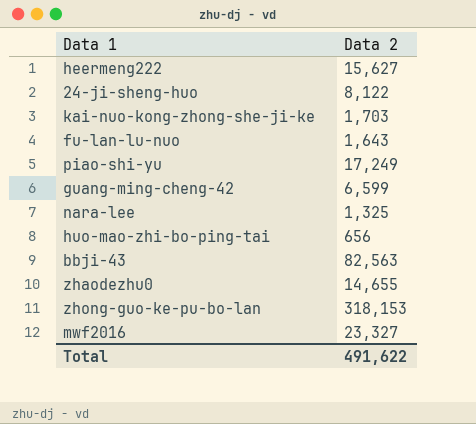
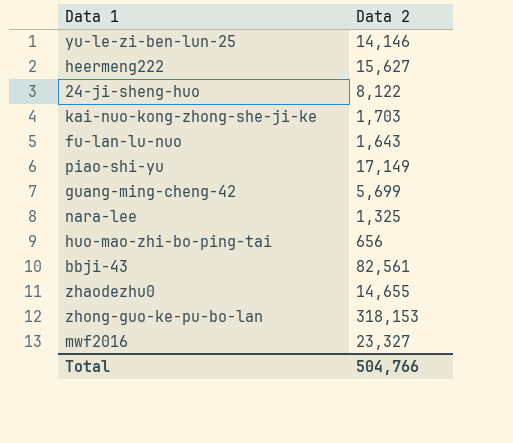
row yu-le-zi-ben-lun-25: none -> 14,146
piao-shi-yu | Data 2: 17,249 -> 17,149
guang-ming-cheng-42 | Data 2: 6,599 -> 5,699
bbji-43 | Data 2: 82,563 -> 82,561
Total | Data 2: 491,622 -> 504,766

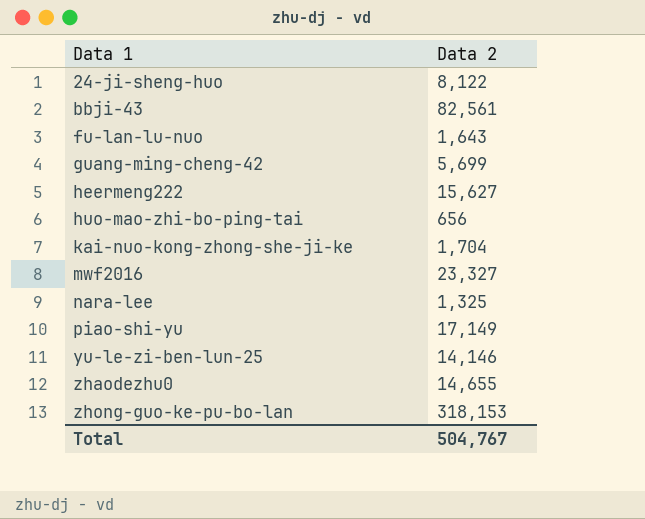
row order: none -> Data 1 ascending
kai-nuo-kong-zhong-she-ji-ke | Data 2: 1,703 -> 1,704
Total | Data 2: 504,766 -> 504,767

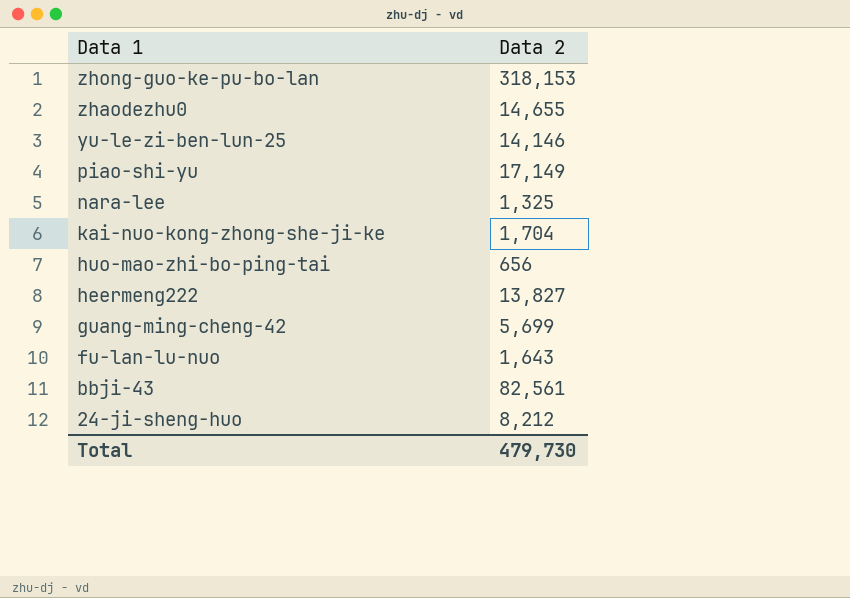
row order: Data 1 ascending -> Data 1 descending
row mwf2016: 23,327 -> none
heermeng222 | Data 2: 15,627 -> 13,827
24-ji-sheng-huo | Data 2: 8,122 -> 8,212
Total | Data 2: 504,767 -> 479,730

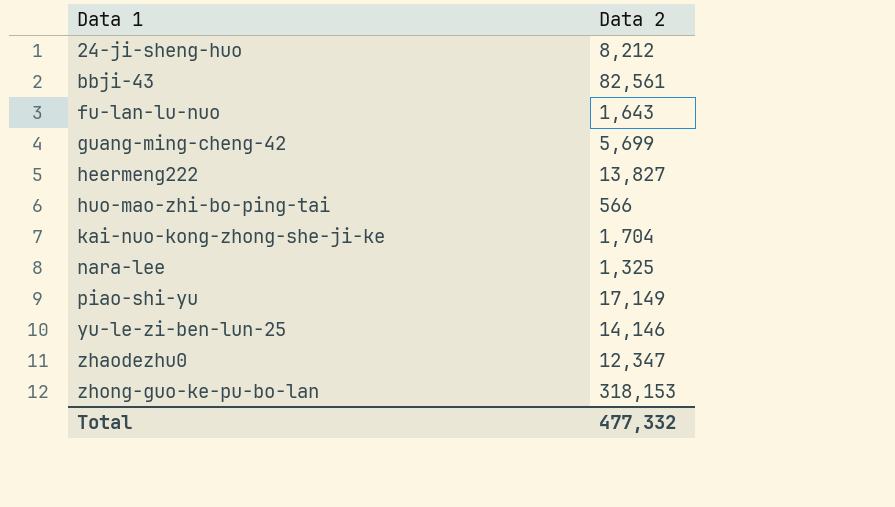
row order: Data 1 descending -> Data 1 ascending
huo-mao-zhi-bo-ping-tai | Data 2: 656 -> 566
zhaodezhu0 | Data 2: 14,655 -> 12,347
Total | Data 2: 479,730 -> 477,332

